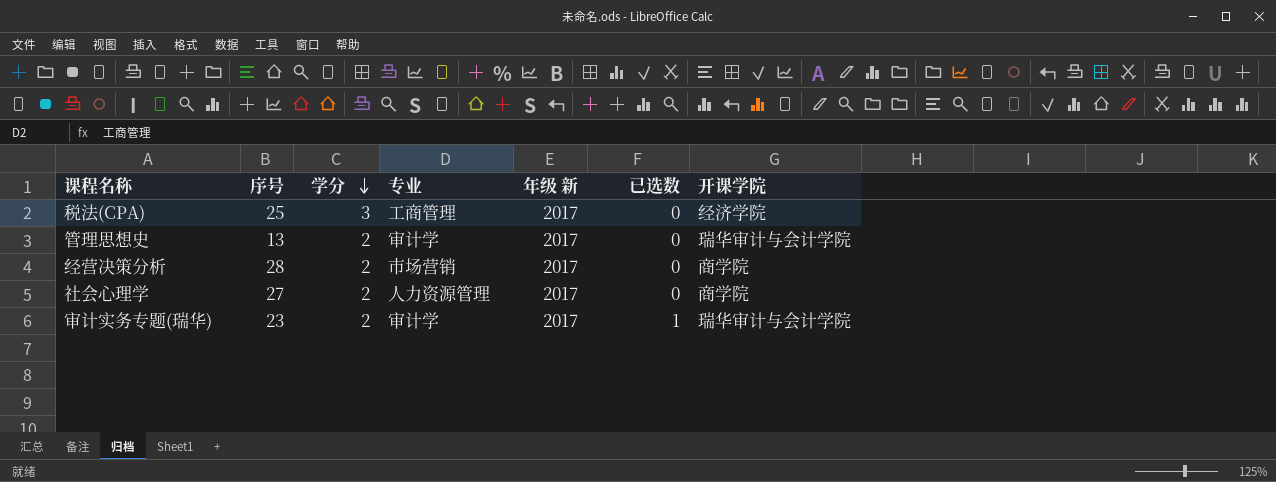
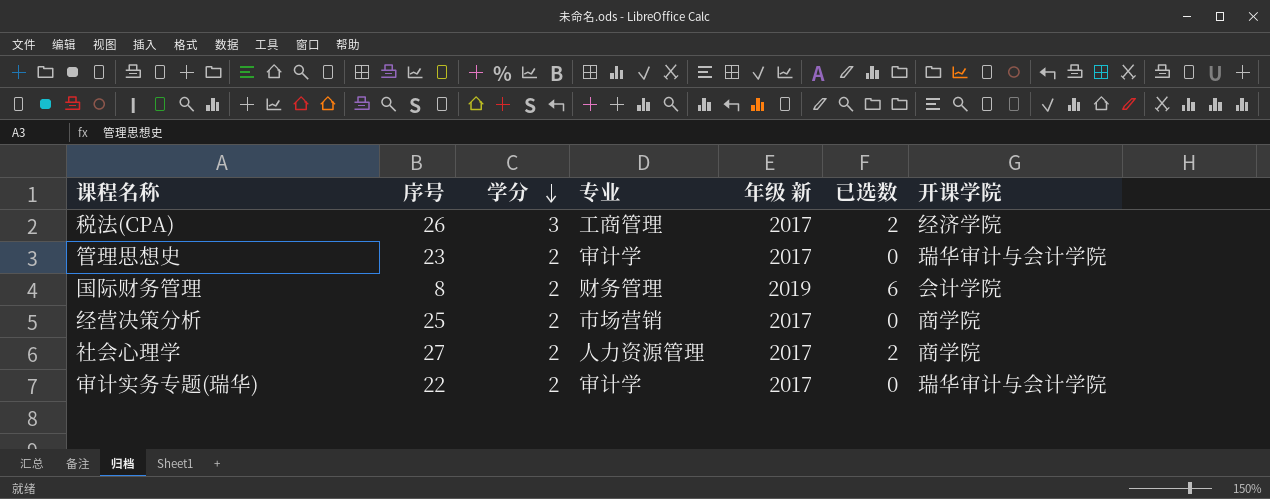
税法(CPA) | 序号: 25 -> 26
税法(CPA) | 已选数: 0 -> 2
管理思想史 | 序号: 13 -> 23
row 国际财务管理: none -> 8 | 2 | 财务管理 | 2019 | 6 | 会计学院
经营决策分析 | 序号: 28 -> 25
社会心理学 | 已选数: 0 -> 2
审计实务专题(瑞华) | 序号: 23 -> 22
审计实务专题(瑞华) | 已选数: 1 -> 0

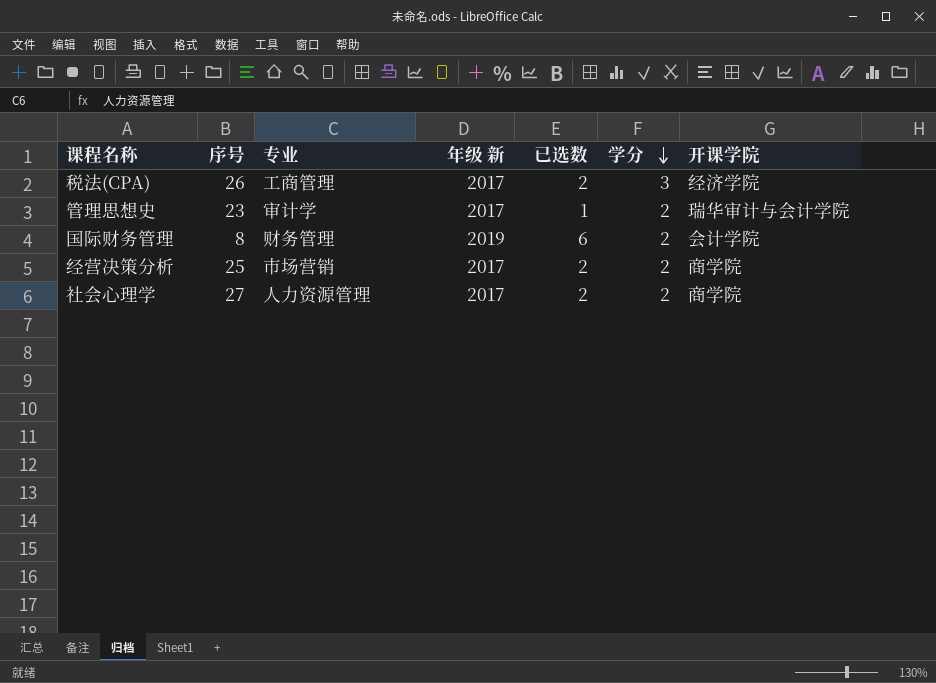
column 学分 | position: 3 -> 6
row 审计实务专题(瑞华): 22 | 2 | 审计学 | 2017 | 0 | 瑞华审计与会计学院 -> none
管理思想史 | 已选数: 0 -> 1
经营决策分析 | 已选数: 0 -> 2

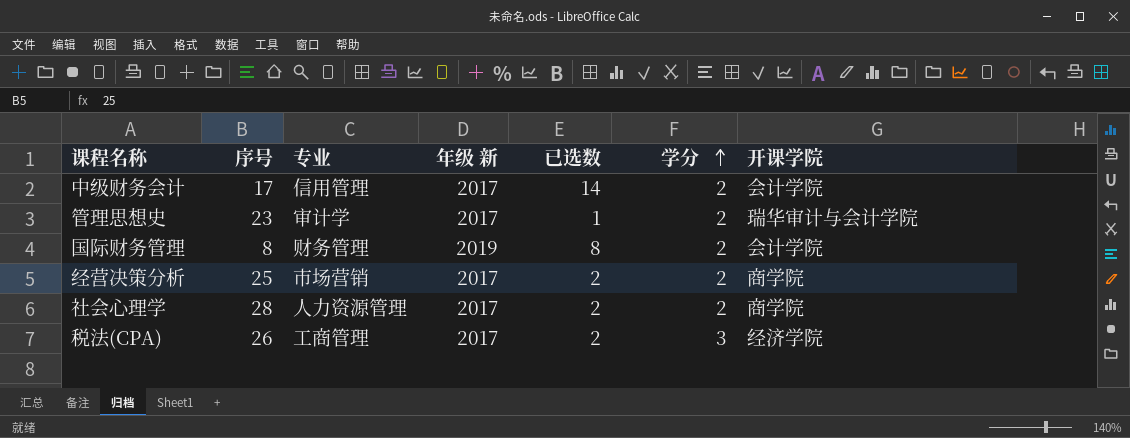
row order: 学分 descending -> 学分 ascending
row 中级财务会计: none -> 17 | 信用管理 | 2017 | 14 | 2 | 会计学院
国际财务管理 | 已选数: 6 -> 8
社会心理学 | 序号: 27 -> 28

